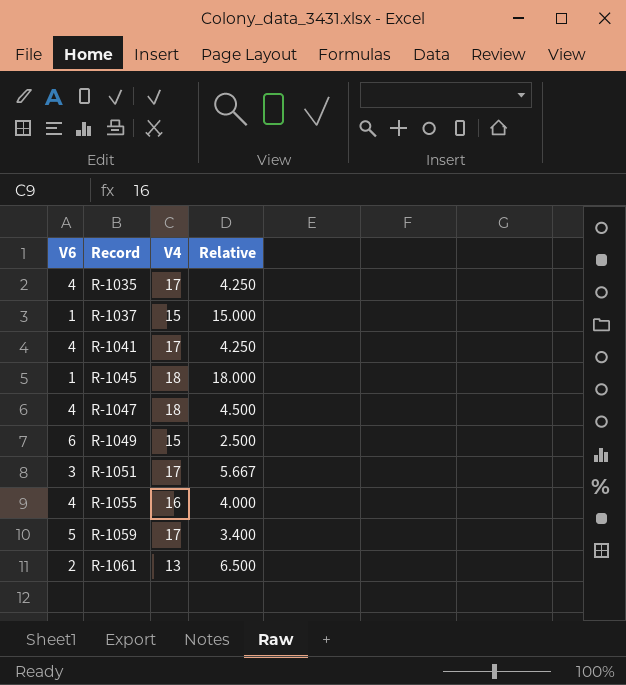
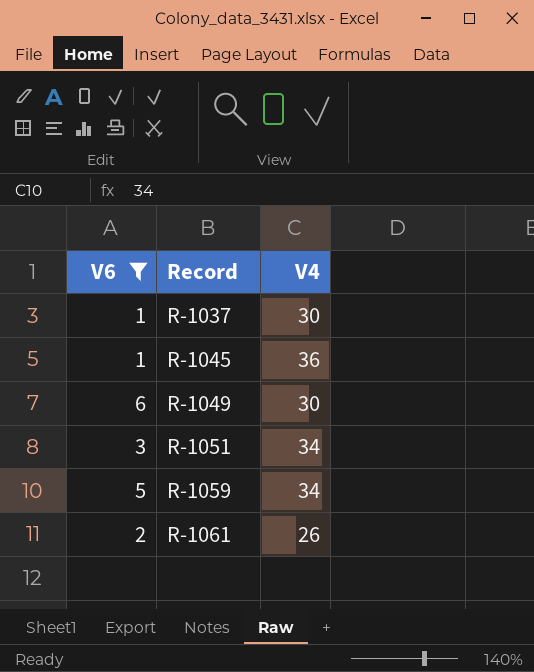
filter: none -> V6 != 4
column Relative | formula: [V4] / [V6] -> none
R-1037 | V4: 15 -> 30
R-1045 | V4: 18 -> 36
R-1049 | V4: 15 -> 30
R-1051 | V4: 17 -> 34
R-1059 | V4: 17 -> 34
R-1061 | V4: 13 -> 26

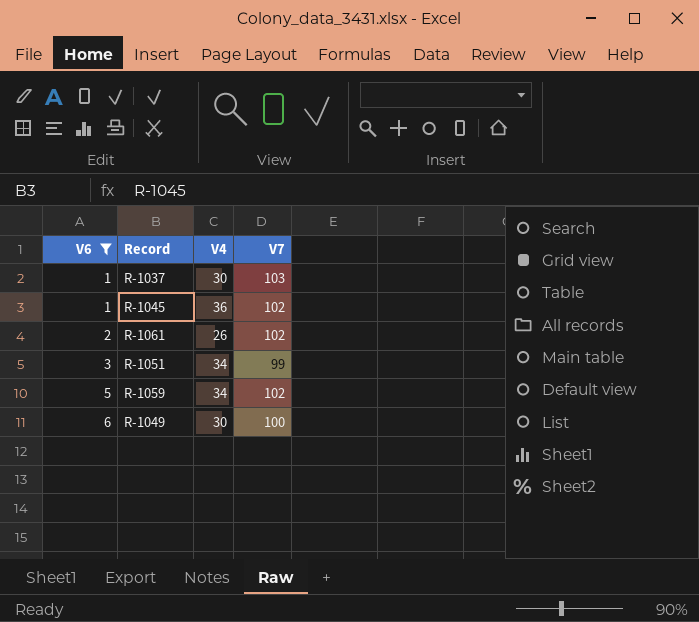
row order: Record ascending -> V6 ascending
column V7 | position: none -> 4

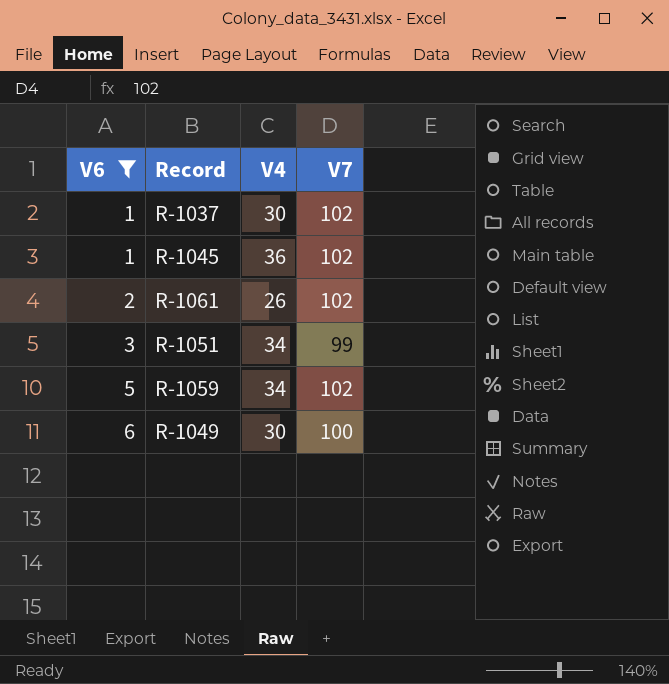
R-1037 | V7: 103 -> 102

